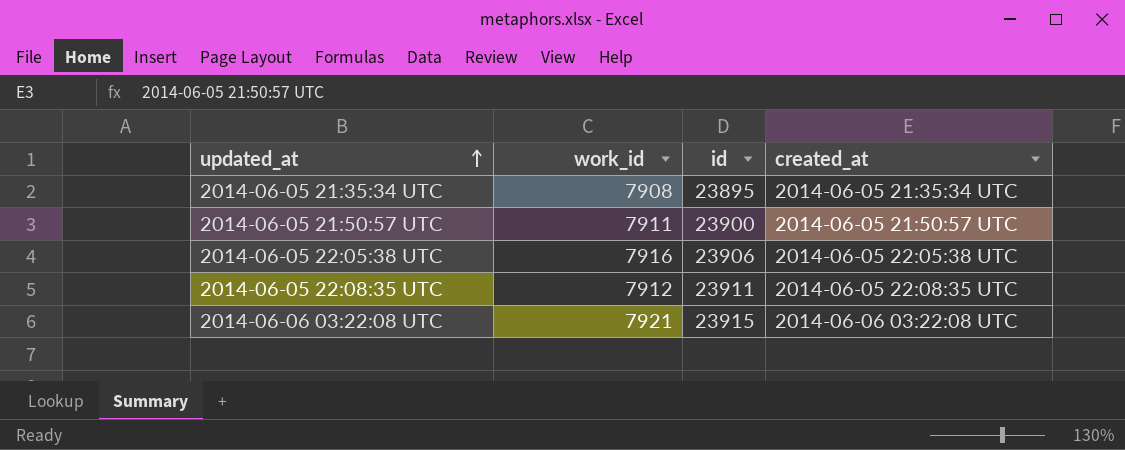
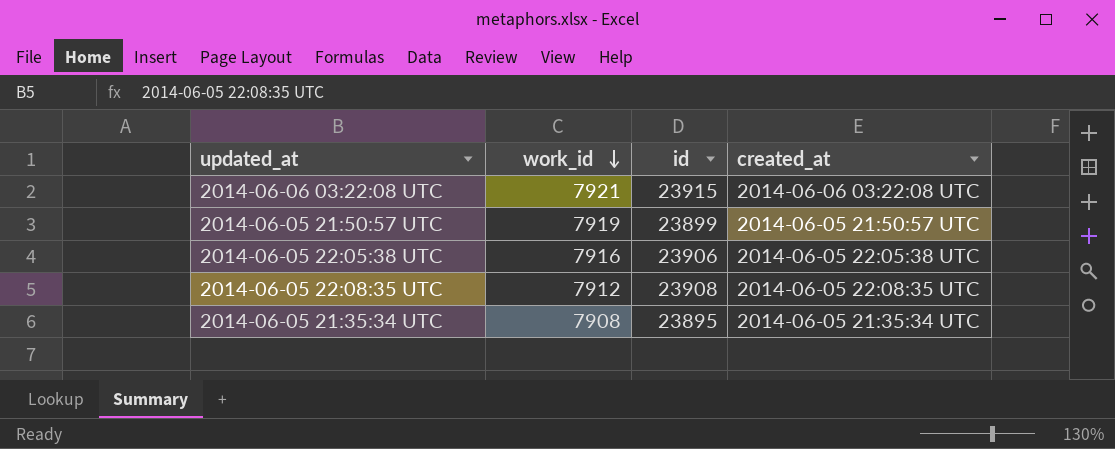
row order: updated_at ascending -> work_id descending
2014-06-05 21:50:57 UTC | work_id: 7911 -> 7919
2014-06-05 21:50:57 UTC | id: 23900 -> 23899
2014-06-05 22:08:35 UTC | id: 23911 -> 23908

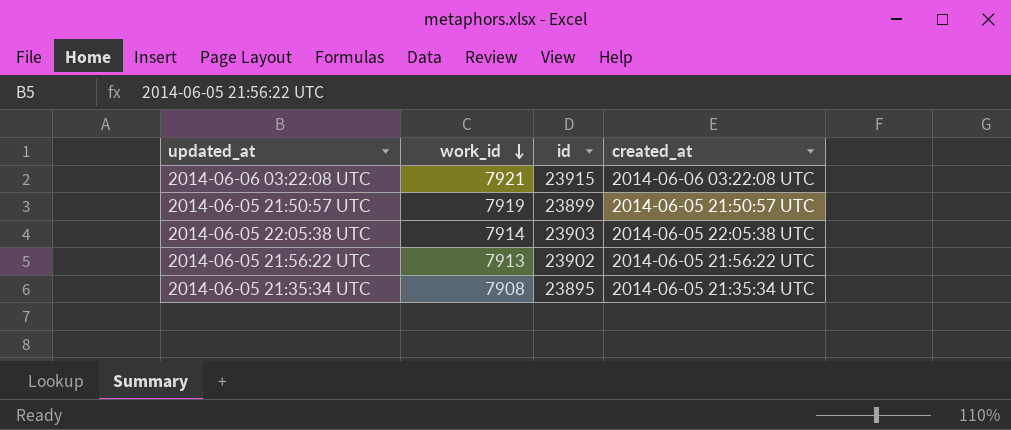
row 2014-06-05 22:08:35 UTC: 7912 | 23908 | 2014-06-05 22:08:35 UTC -> none
2014-06-05 22:05:38 UTC | work_id: 7916 -> 7914
2014-06-05 22:05:38 UTC | id: 23906 -> 23903
row 2014-06-05 21:56:22 UTC: none -> 7913 | 23902 | 2014-06-05 21:56:22 UTC

